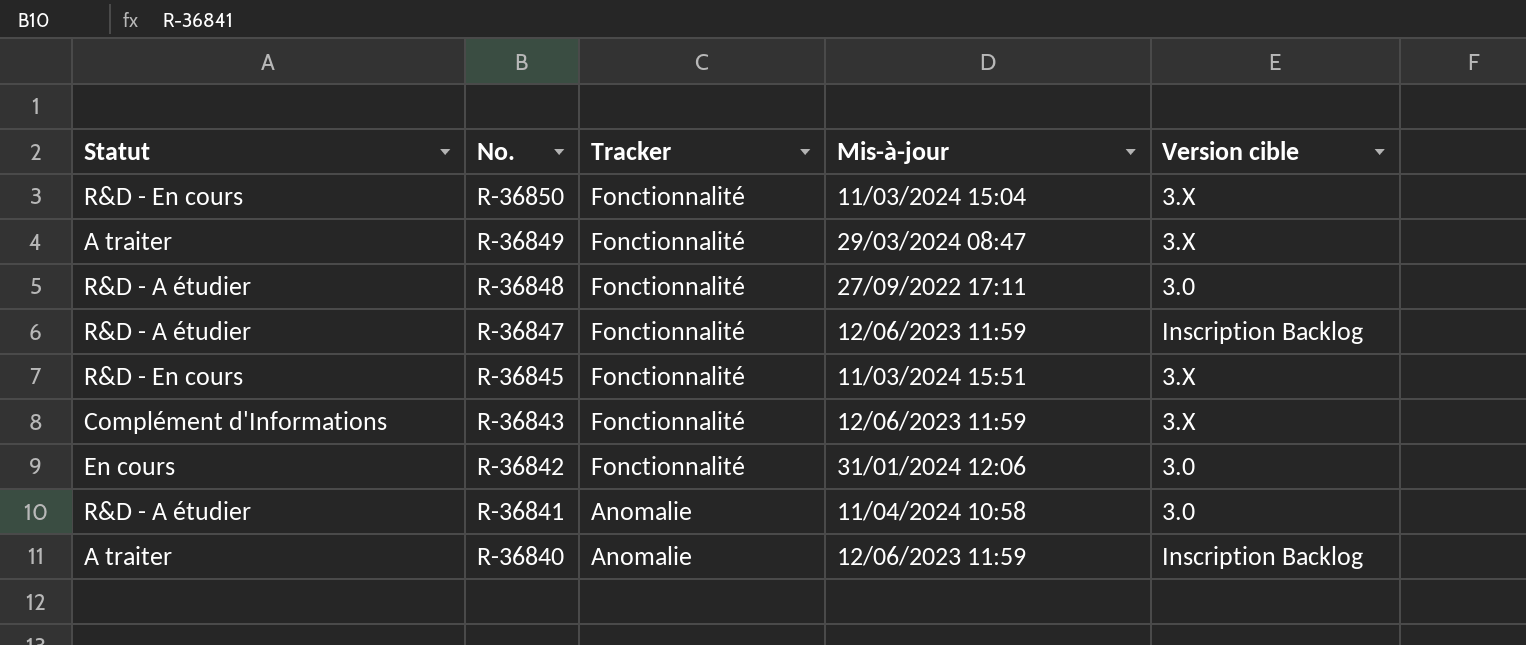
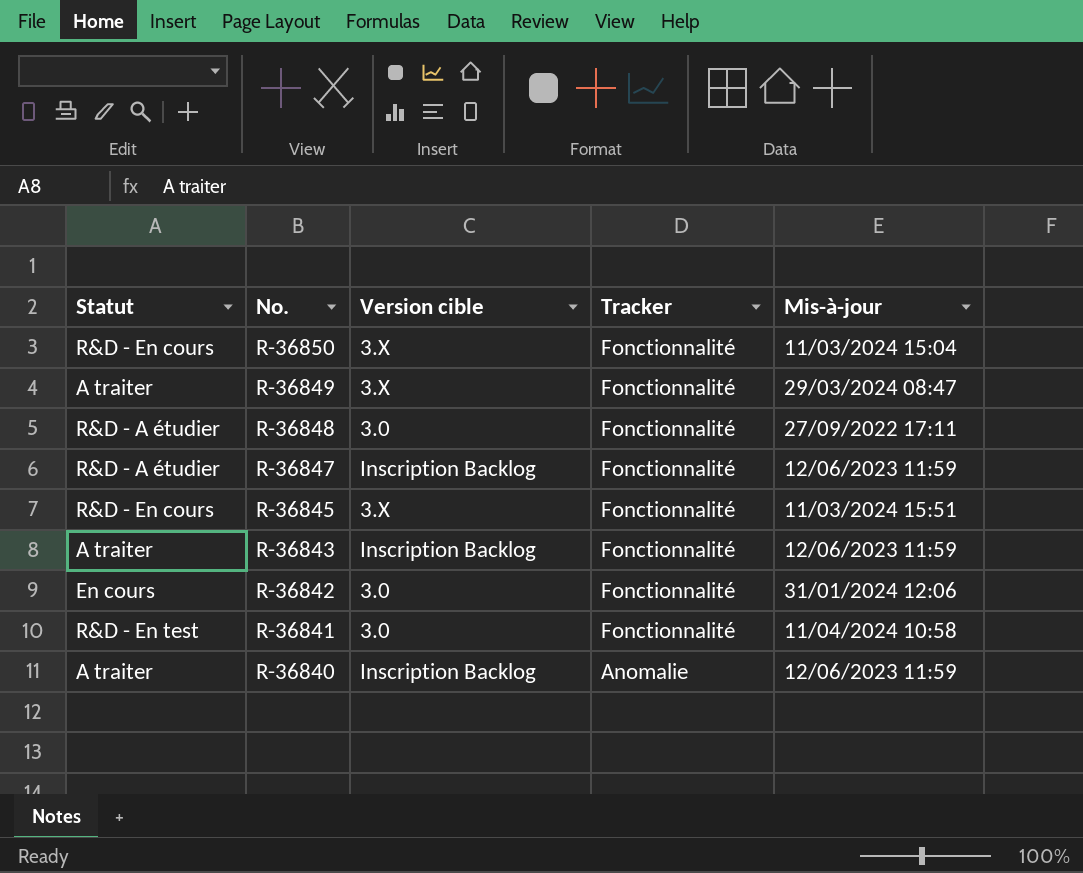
column Version cible | position: 5 -> 3
R-36843 | Statut: Complément d'Informations -> A traiter
R-36843 | Version cible: 3.X -> Inscription Backlog
R-36841 | Statut: R&D - A étudier -> R&D - En test
R-36841 | Tracker: Anomalie -> Fonctionnalité

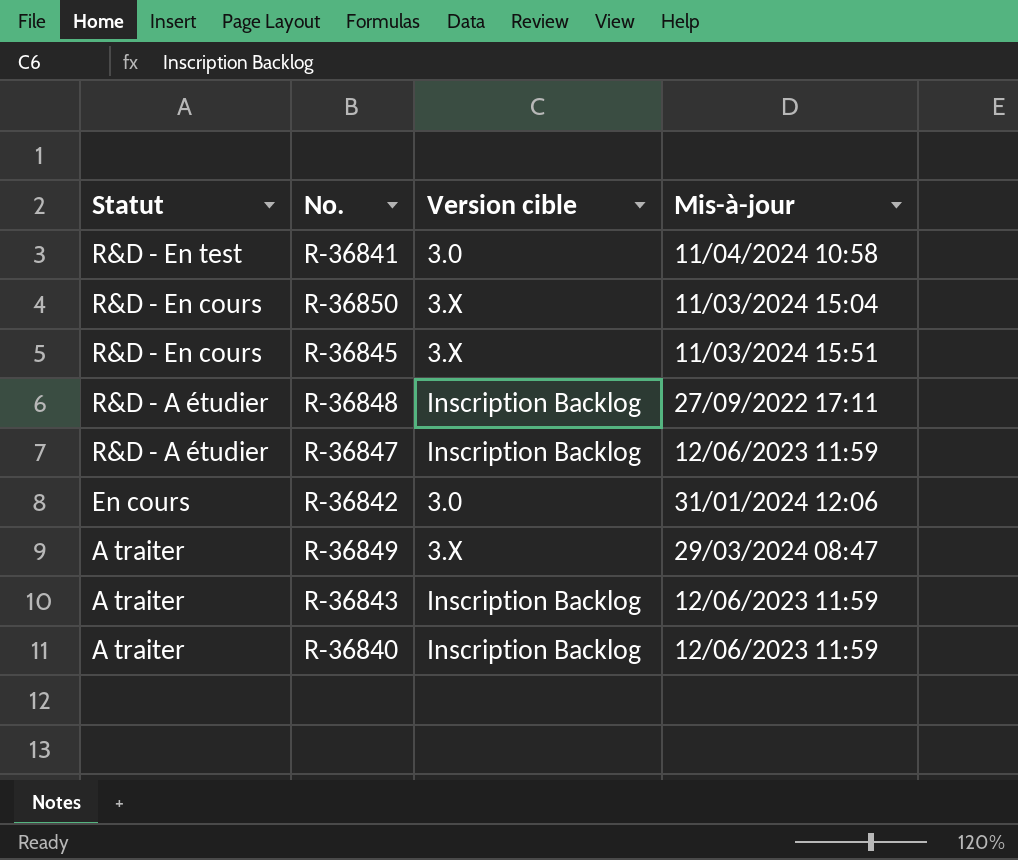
row order: No. descending -> Statut descending
column Tracker | position: 4 -> none
R-36848 | Version cible: 3.0 -> Inscription Backlog

